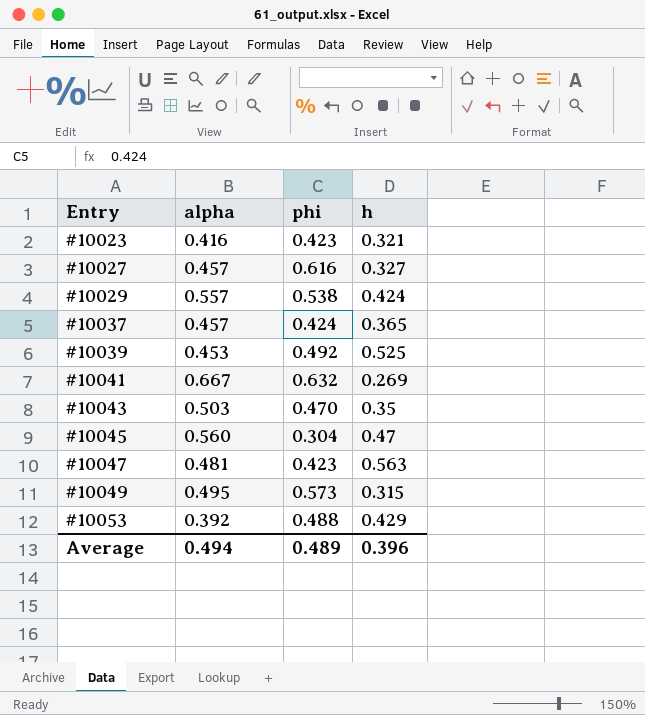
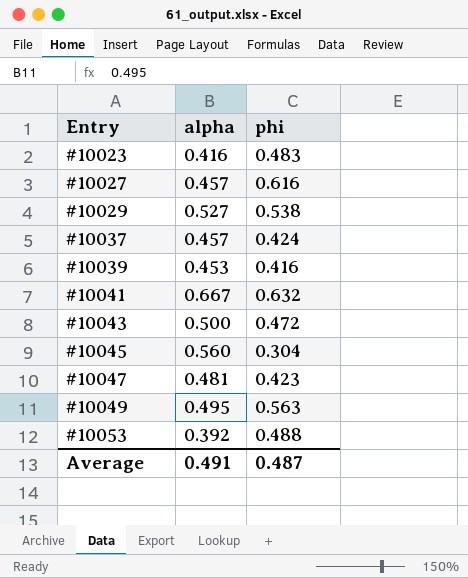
column h | position: 4 -> none
#10023 | phi: 0.423 -> 0.483
#10029 | alpha: 0.557 -> 0.527
#10039 | phi: 0.492 -> 0.416
#10043 | alpha: 0.503 -> 0.500
#10043 | phi: 0.470 -> 0.472
#10049 | phi: 0.573 -> 0.563
Average | alpha: 0.494 -> 0.491
Average | phi: 0.489 -> 0.487

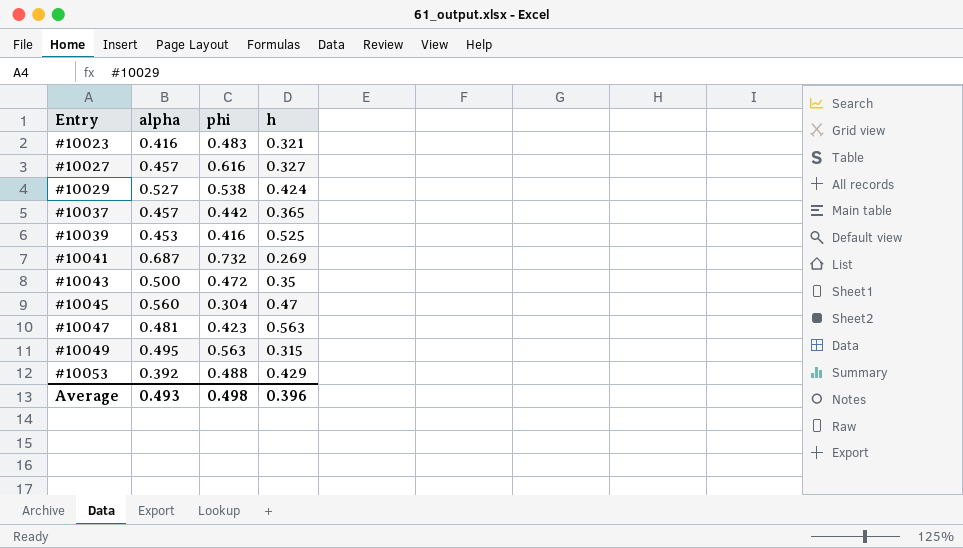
column h | position: none -> 4
#10037 | phi: 0.424 -> 0.442
#10041 | alpha: 0.667 -> 0.687
#10041 | phi: 0.632 -> 0.732
Average | alpha: 0.491 -> 0.493
Average | phi: 0.487 -> 0.498

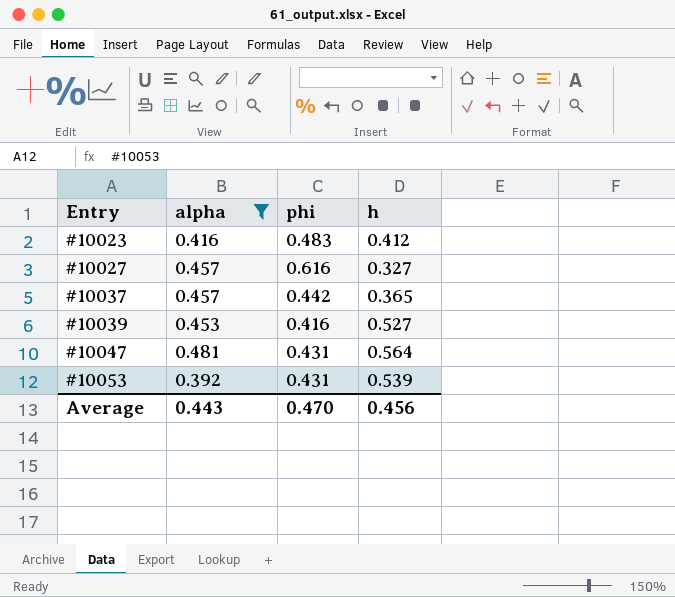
filter: none -> alpha <= 0.481
#10023 | h: 0.321 -> 0.412
#10039 | h: 0.525 -> 0.527
#10047 | phi: 0.423 -> 0.431
#10047 | h: 0.563 -> 0.564
#10053 | phi: 0.488 -> 0.431
#10053 | h: 0.429 -> 0.539
Average | alpha: 0.493 -> 0.443
Average | phi: 0.498 -> 0.470
Average | h: 0.396 -> 0.456

